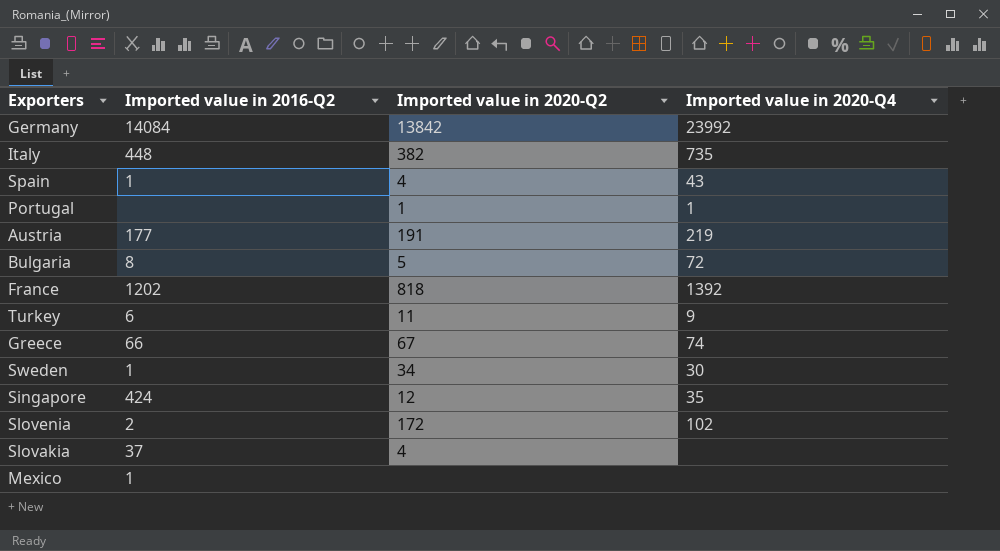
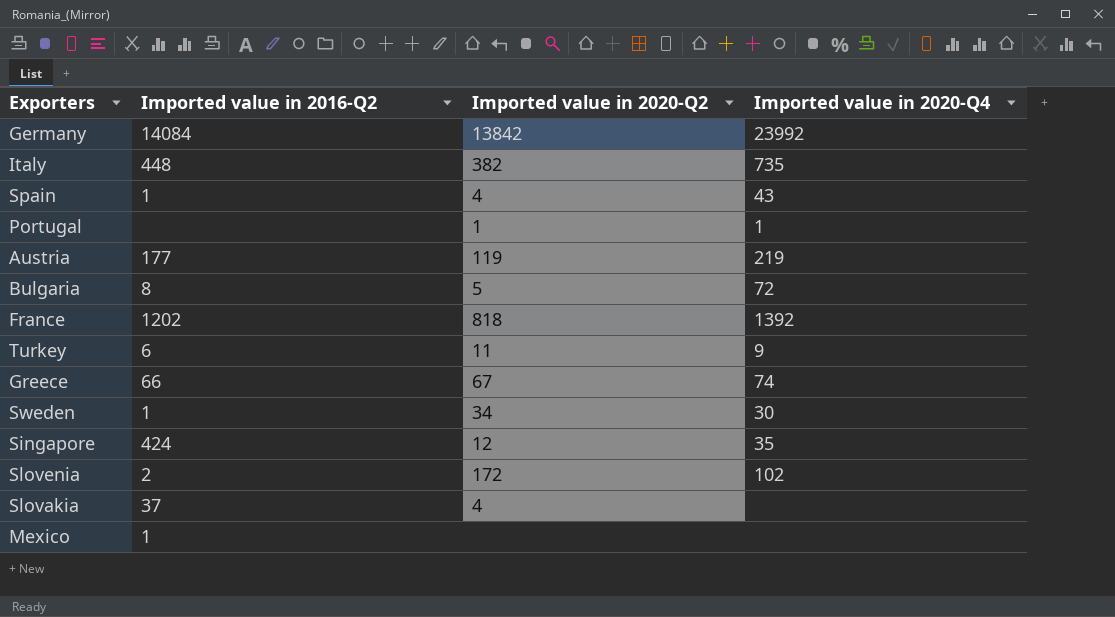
Austria | Imported value in 2020-Q2: 191 -> 119

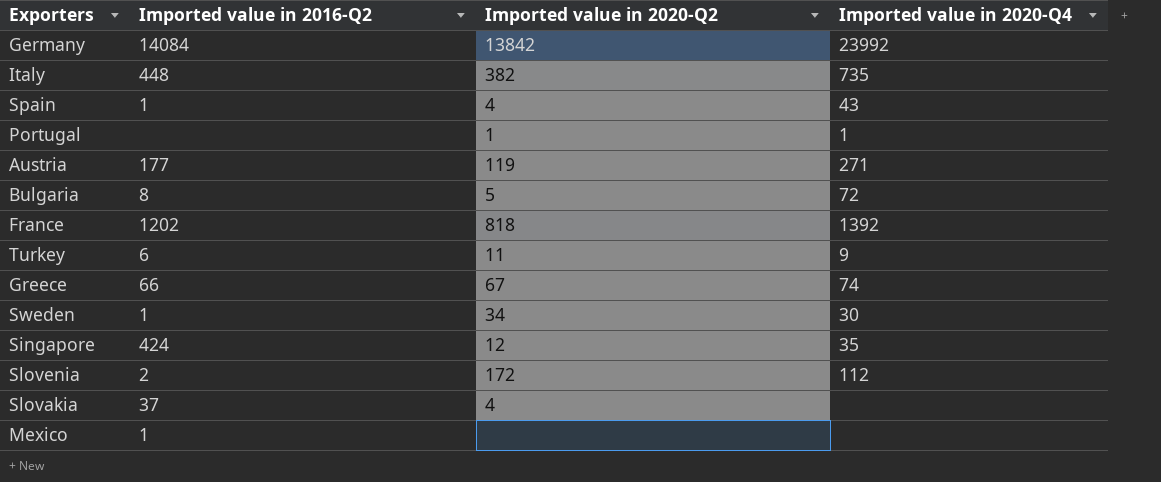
Austria | Imported value in 2020-Q4: 219 -> 271
Slovenia | Imported value in 2020-Q4: 102 -> 112

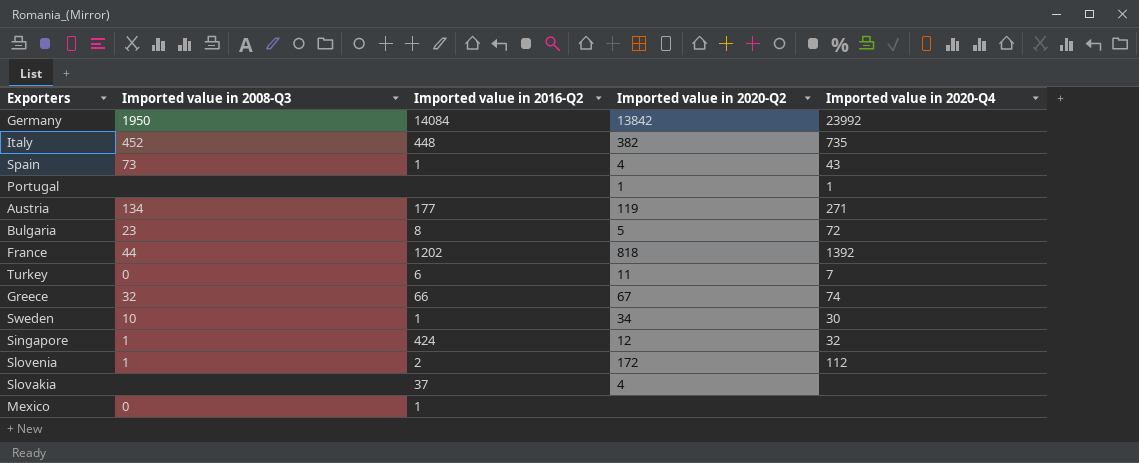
column Imported value in 2008-Q3 | position: none -> 2
Turkey | Imported value in 2020-Q4: 9 -> 7
Singapore | Imported value in 2020-Q4: 35 -> 32

